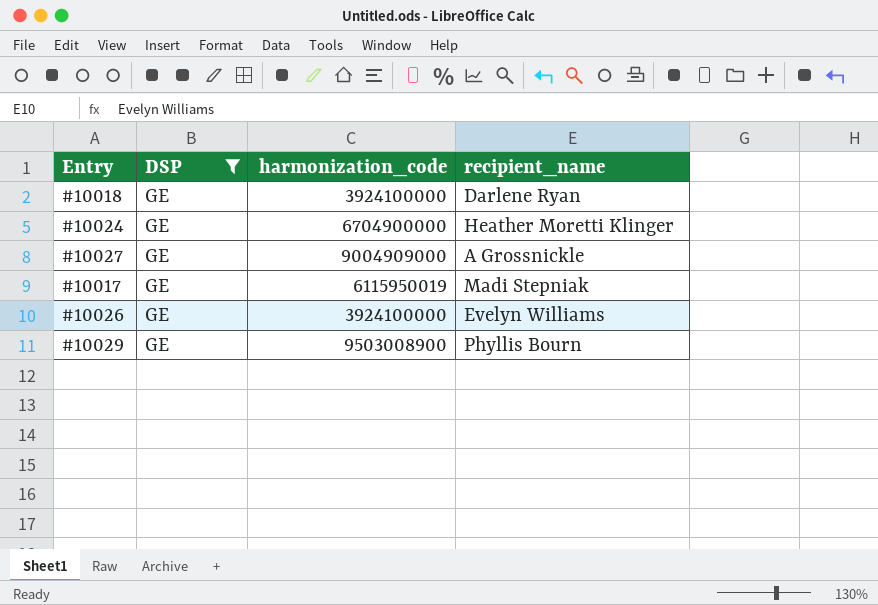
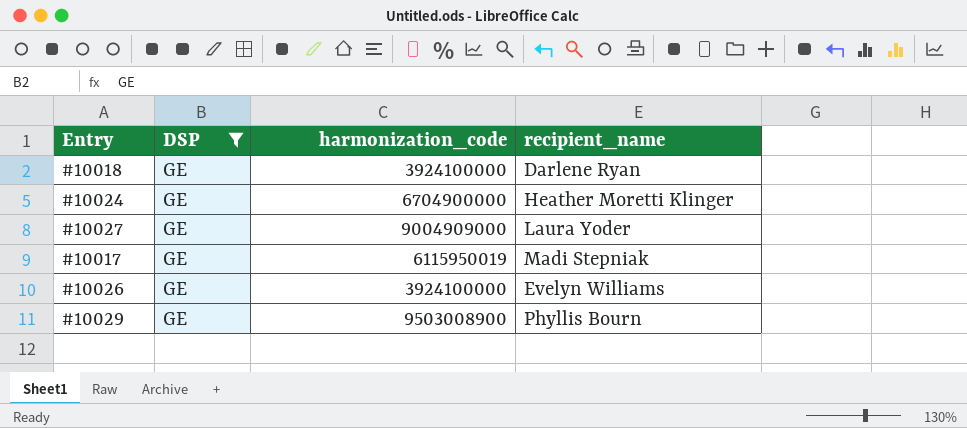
#10027 | recipient_name: A Grossnickle -> Laura Yoder

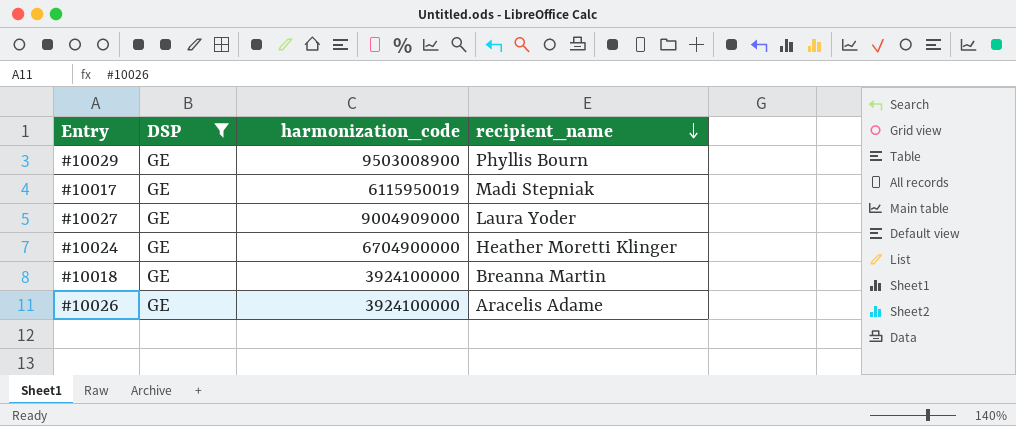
row order: none -> recipient_name descending
#10018 | recipient_name: Darlene Ryan -> Breanna Martin
#10026 | recipient_name: Evelyn Williams -> Aracelis Adame

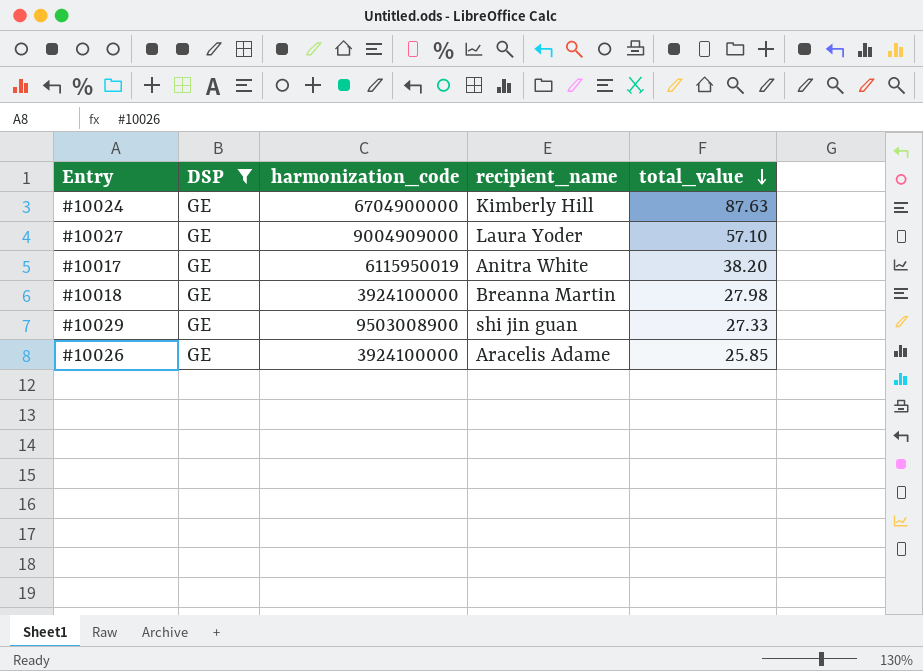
row order: recipient_name descending -> total_value descending
column total_value | position: none -> 5
#10024 | recipient_name: Heather Moretti Klinger -> Kimberly Hill
#10017 | recipient_name: Madi Stepniak -> Anitra White
#10029 | recipient_name: Phyllis Bourn -> shi jin guan

